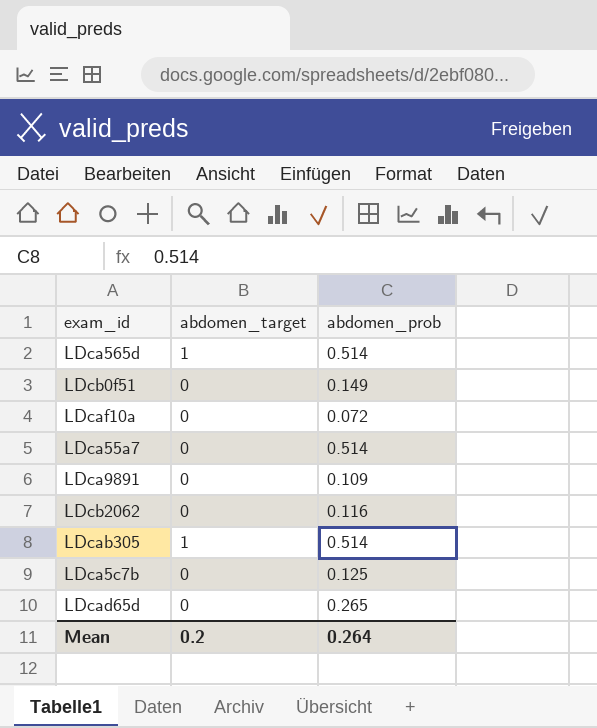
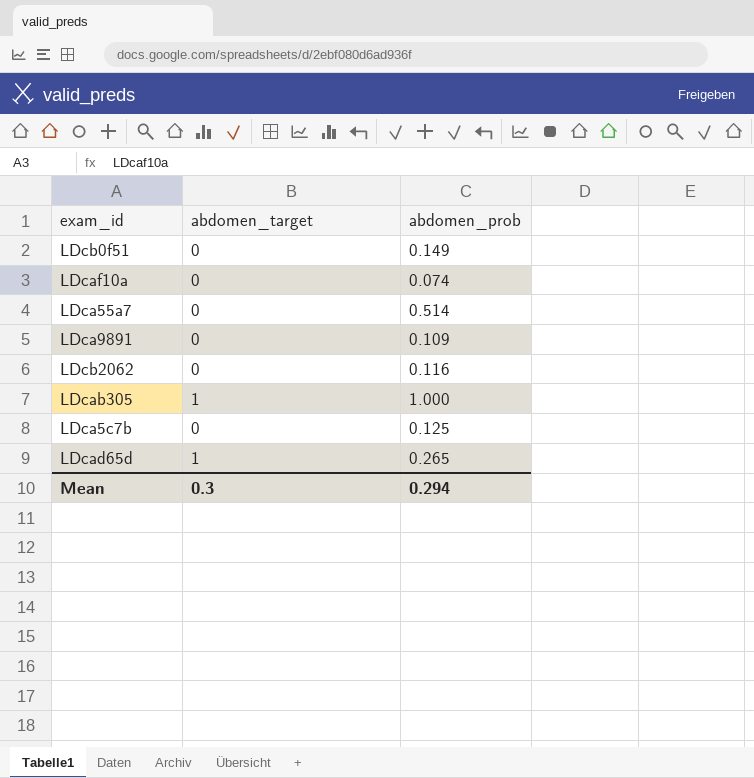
row LDca565d: 1 | 0.514 -> none
LDcaf10a | abdomen_prob: 0.072 -> 0.074
LDcab305 | abdomen_prob: 0.514 -> 1.000
LDcad65d | abdomen_target: 0 -> 1
Mean | abdomen_target: 0.2 -> 0.3
Mean | abdomen_prob: 0.264 -> 0.294

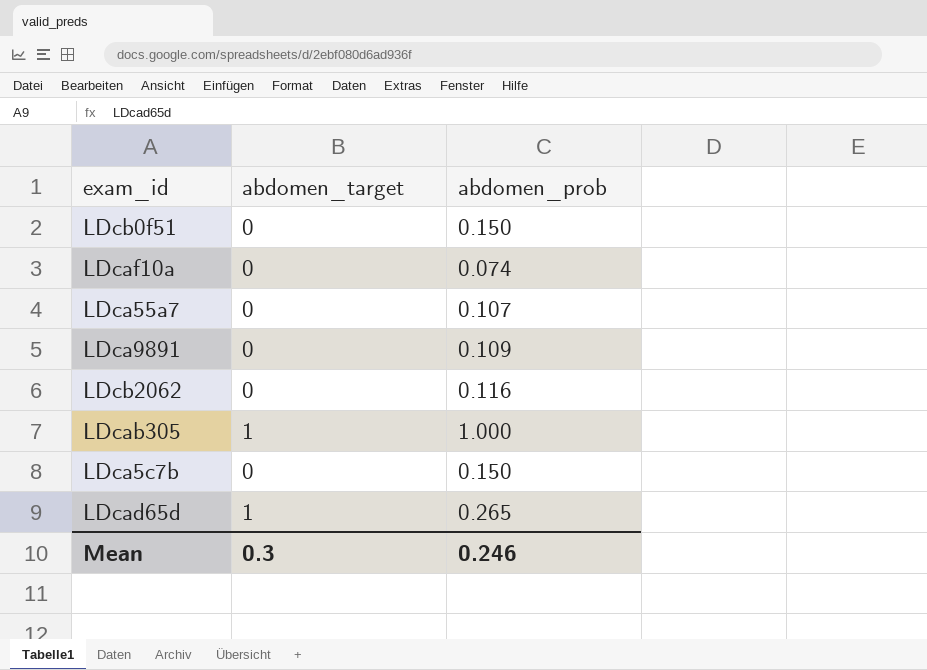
LDcb0f51 | abdomen_prob: 0.149 -> 0.150
LDca55a7 | abdomen_prob: 0.514 -> 0.107
LDca5c7b | abdomen_prob: 0.125 -> 0.150
Mean | abdomen_prob: 0.294 -> 0.246

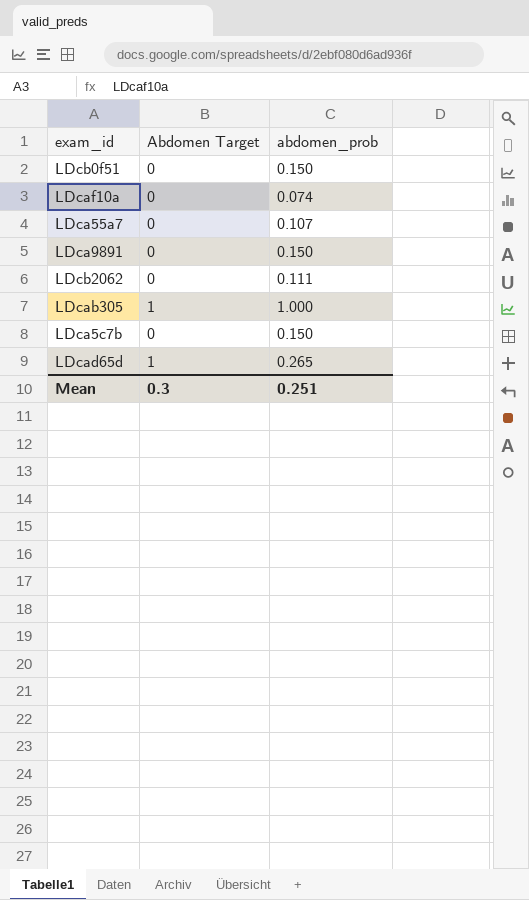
column name: abdomen_target -> Abdomen Target
LDca9891 | abdomen_prob: 0.109 -> 0.150
LDcb2062 | abdomen_prob: 0.116 -> 0.111
Mean | abdomen_prob: 0.246 -> 0.251

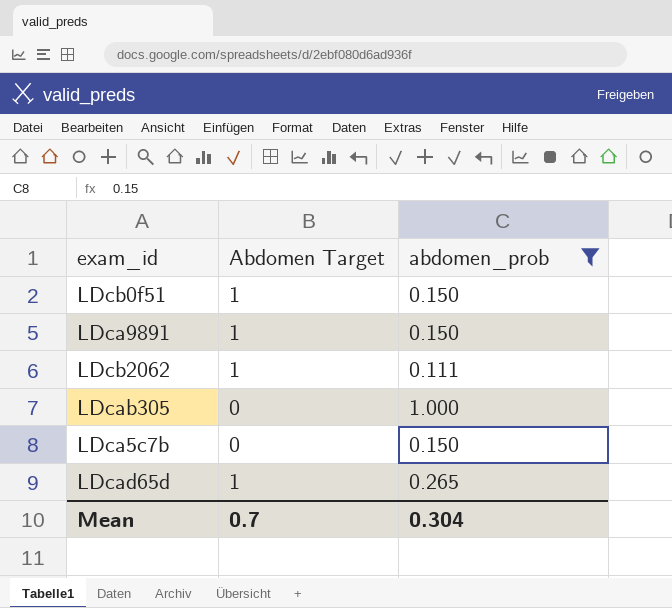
filter: none -> abdomen_prob >= 0.111
LDcb0f51 | Abdomen Target: 0 -> 1
LDca9891 | Abdomen Target: 0 -> 1
LDcb2062 | Abdomen Target: 0 -> 1
LDcab305 | Abdomen Target: 1 -> 0
Mean | Abdomen Target: 0.3 -> 0.7
Mean | abdomen_prob: 0.251 -> 0.304

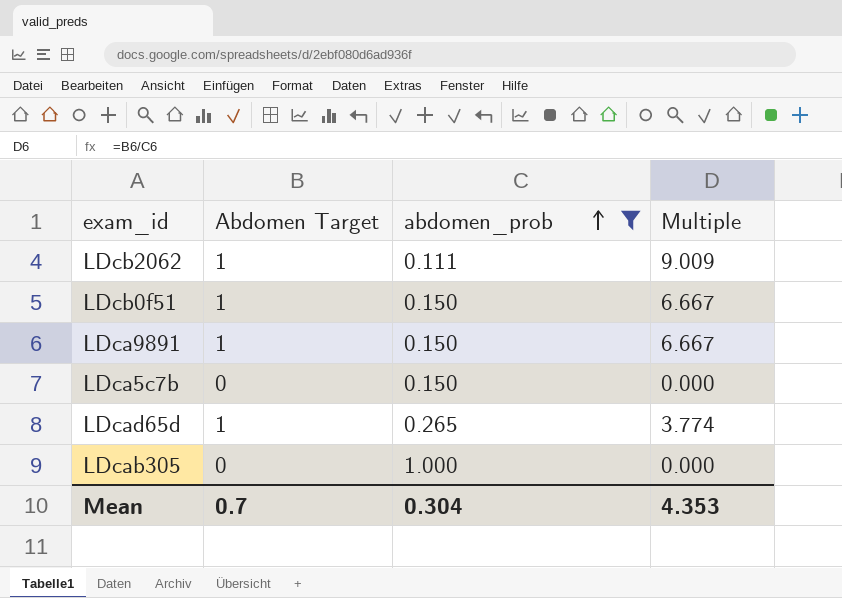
row order: none -> abdomen_prob ascending
column Multiple | formula: none -> [Abdomen Target] / [abdomen_prob]

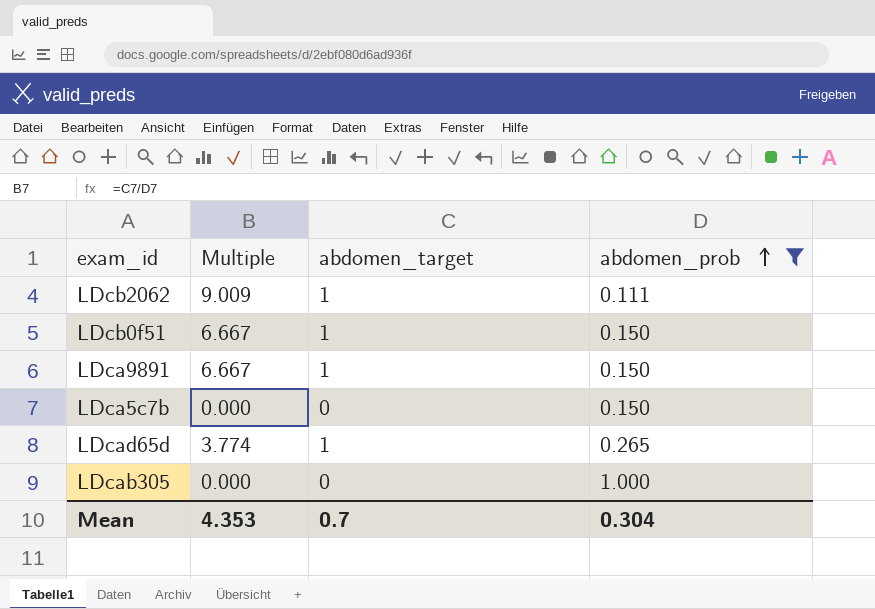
column Multiple | position: 4 -> 2
column name: Abdomen Target -> abdomen_target

